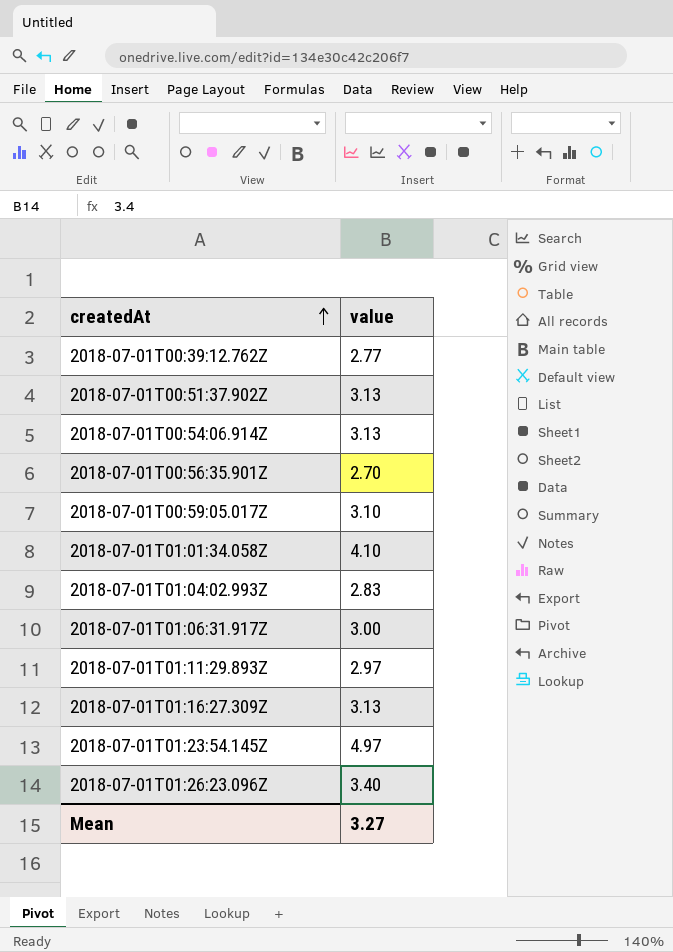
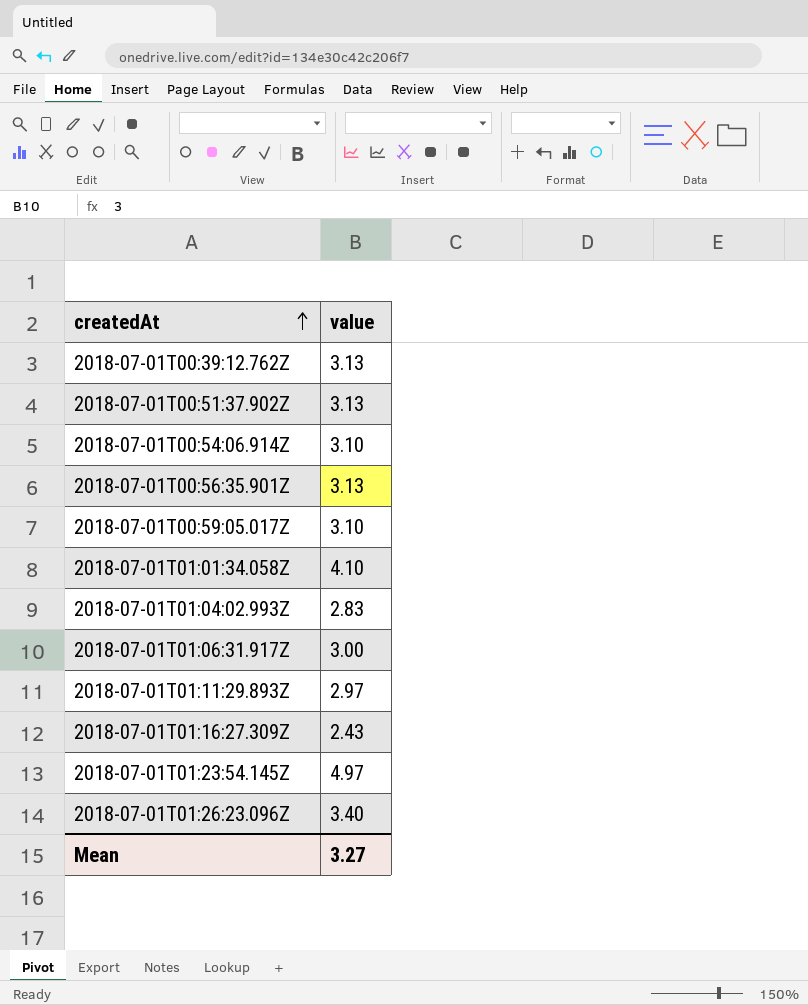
2018-07-01T00:39:12.762Z | value: 2.77 -> 3.13
2018-07-01T00:54:06.914Z | value: 3.13 -> 3.10
2018-07-01T00:56:35.901Z | value: 2.70 -> 3.13
2018-07-01T01:16:27.309Z | value: 3.13 -> 2.43

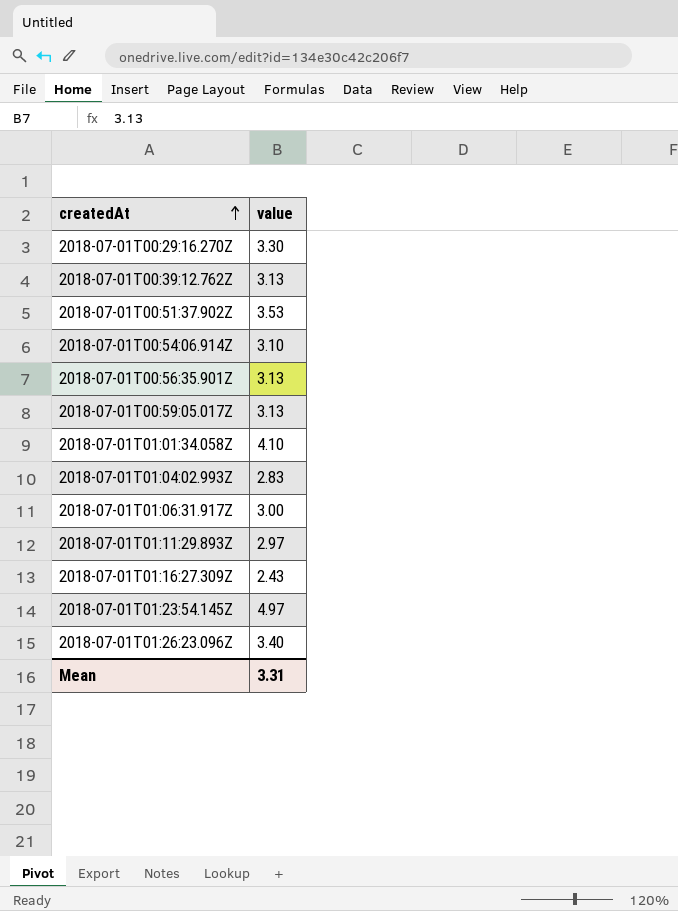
row 2018-07-01T00:29:16.270Z: none -> 3.30
2018-07-01T00:51:37.902Z | value: 3.13 -> 3.53
2018-07-01T00:59:05.017Z | value: 3.10 -> 3.13
Mean | value: 3.27 -> 3.31

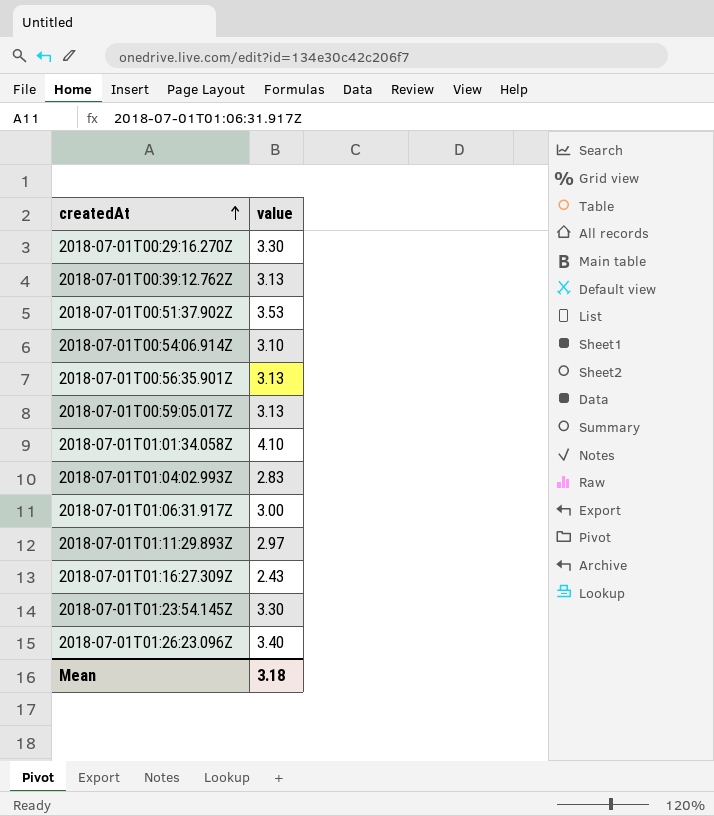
2018-07-01T01:23:54.145Z | value: 4.97 -> 3.30
Mean | value: 3.31 -> 3.18

